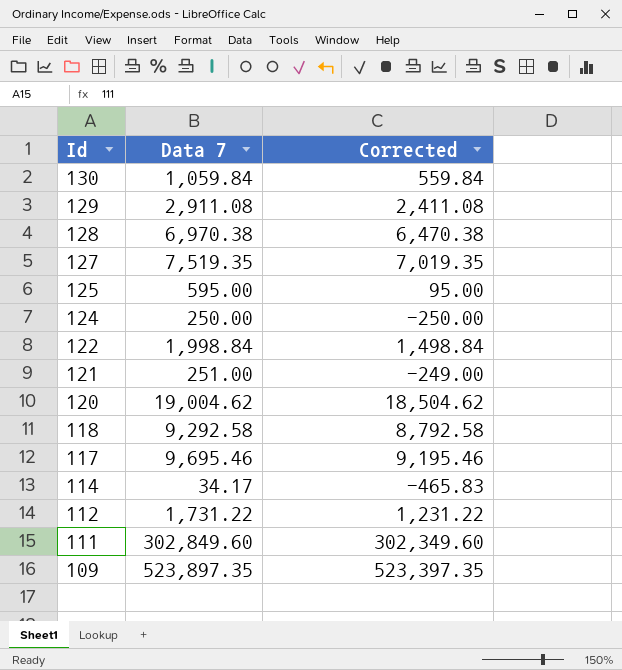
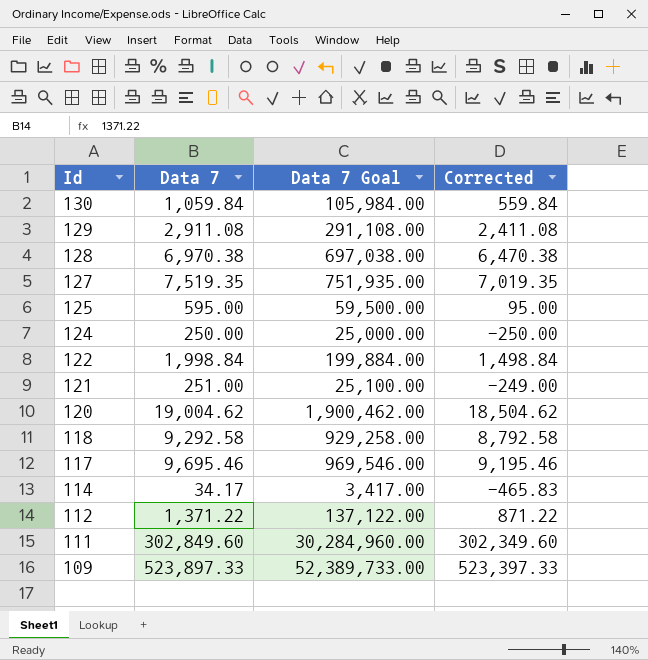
column Data 7 Goal | formula: none -> [Data 7] * 100
112 | Data 7: 1,731.22 -> 1,371.22
112 | Corrected: 1,231.22 -> 871.22
109 | Data 7: 523,897.35 -> 523,897.33
109 | Corrected: 523,397.35 -> 523,397.33

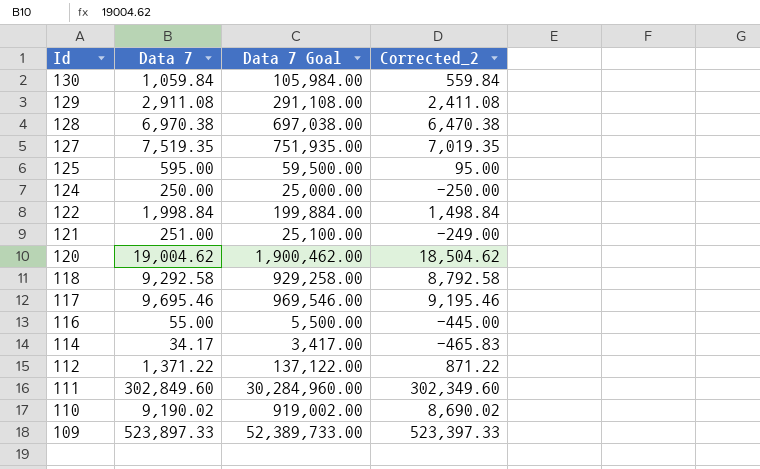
column name: Corrected -> Corrected_2
row 116: none -> 55.00 | 5,500.00 | -445.00
row 110: none -> 9,190.02 | 919,002.00 | 8,690.02

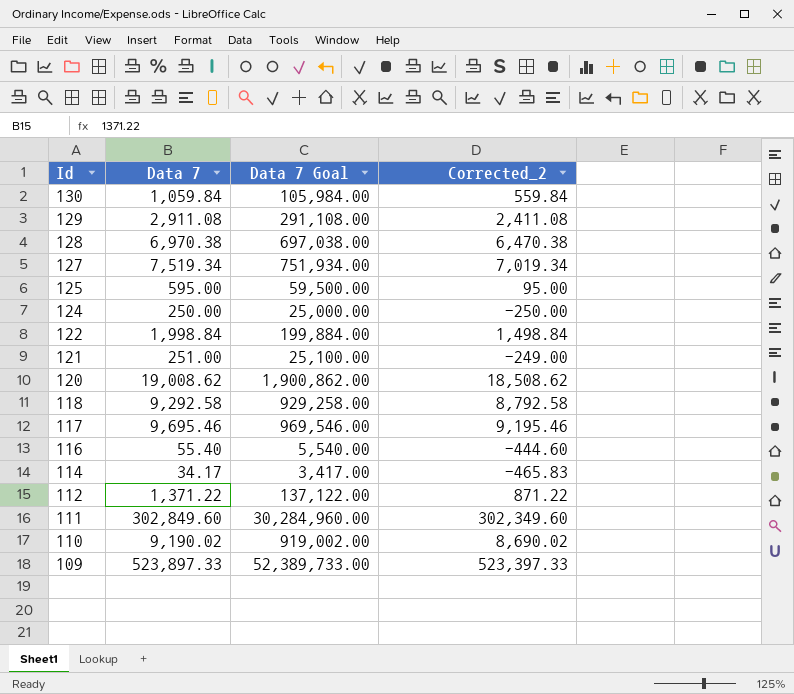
127 | Data 7: 7,519.35 -> 7,519.34
127 | Data 7 Goal: 751,935.00 -> 751,934.00
127 | Corrected_2: 7,019.35 -> 7,019.34
120 | Data 7: 19,004.62 -> 19,008.62
120 | Data 7 Goal: 1,900,462.00 -> 1,900,862.00
120 | Corrected_2: 18,504.62 -> 18,508.62
116 | Data 7: 55.00 -> 55.40
116 | Data 7 Goal: 5,500.00 -> 5,540.00
116 | Corrected_2: -445.00 -> -444.60

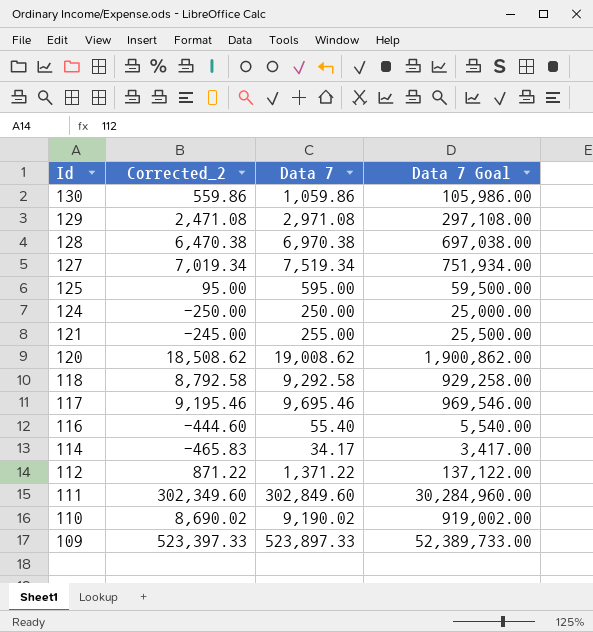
column Corrected_2 | position: 4 -> 2
row 122: 1,998.84 | 199,884.00 | 1,498.84 -> none
130 | Corrected_2: 559.84 -> 559.86
130 | Data 7: 1,059.84 -> 1,059.86
130 | Data 7 Goal: 105,984.00 -> 105,986.00
129 | Corrected_2: 2,411.08 -> 2,471.08
129 | Data 7: 2,911.08 -> 2,971.08
129 | Data 7 Goal: 291,108.00 -> 297,108.00
121 | Corrected_2: -249.00 -> -245.00
121 | Data 7: 251.00 -> 255.00
121 | Data 7 Goal: 25,100.00 -> 25,500.00

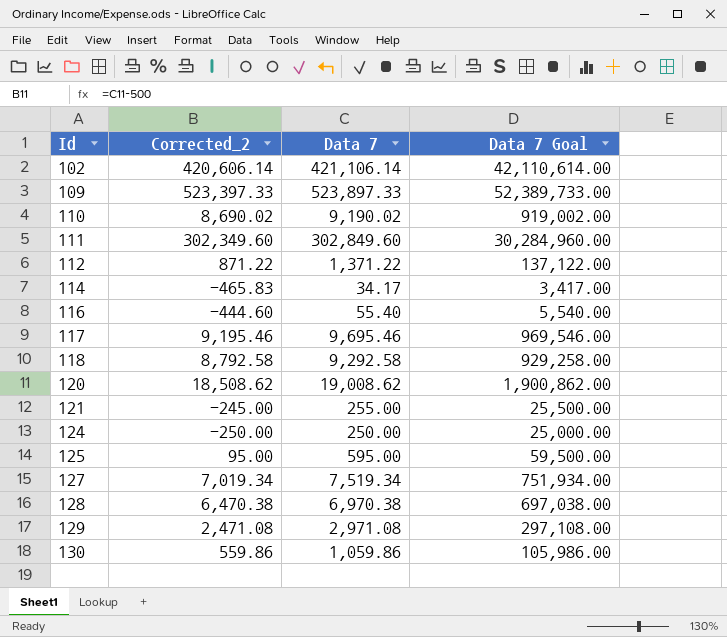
row order: Id descending -> Id ascending
row 102: none -> 420,606.14 | 421,106.14 | 42,110,614.00

